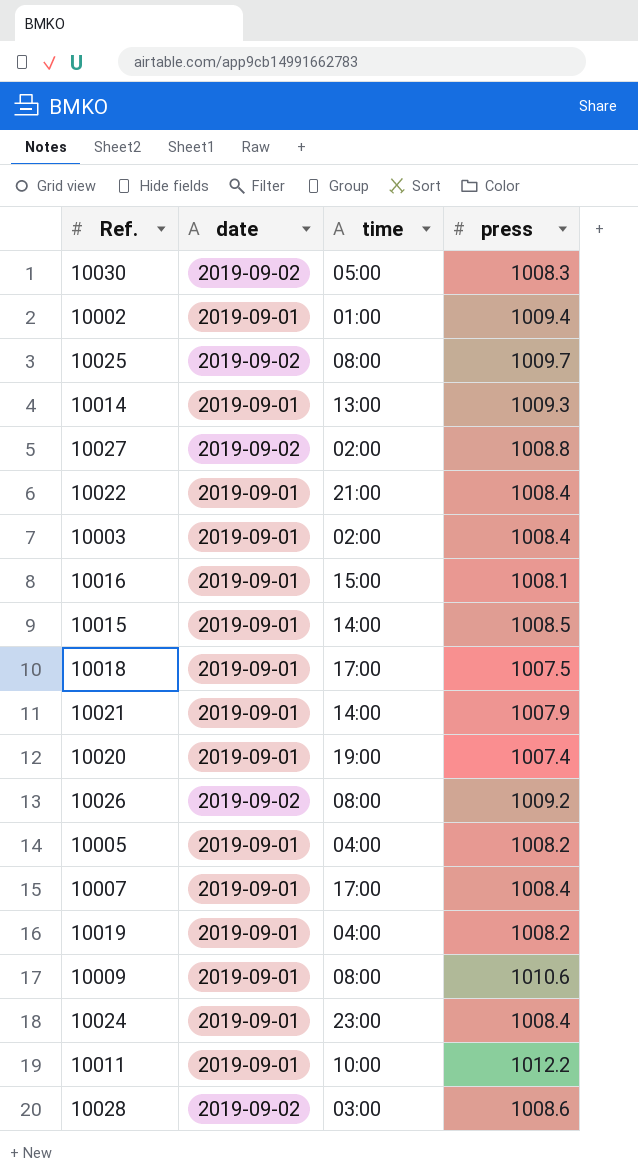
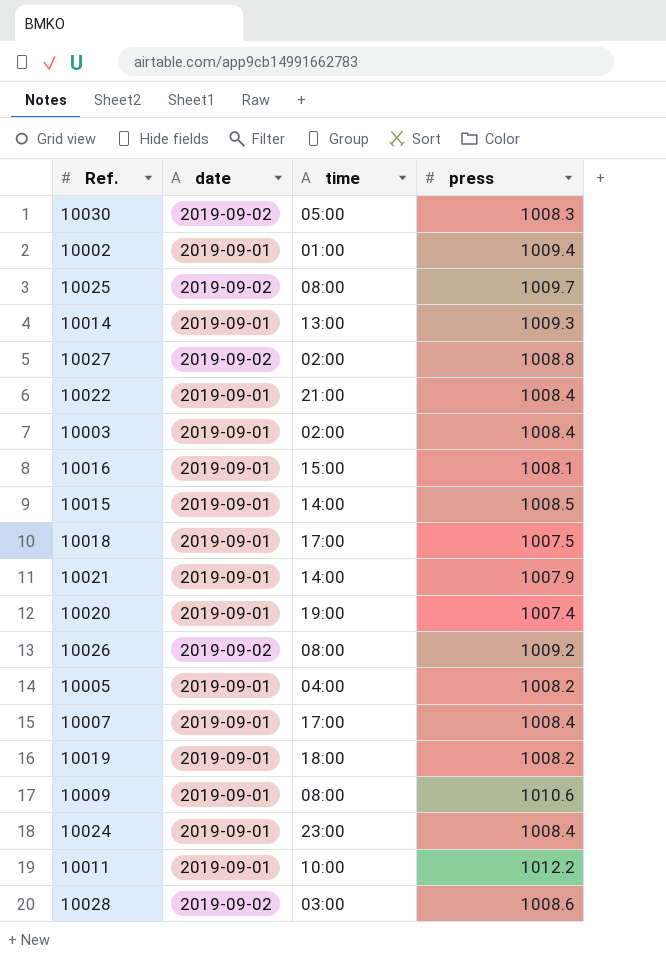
10019 | time: 04:00 -> 18:00

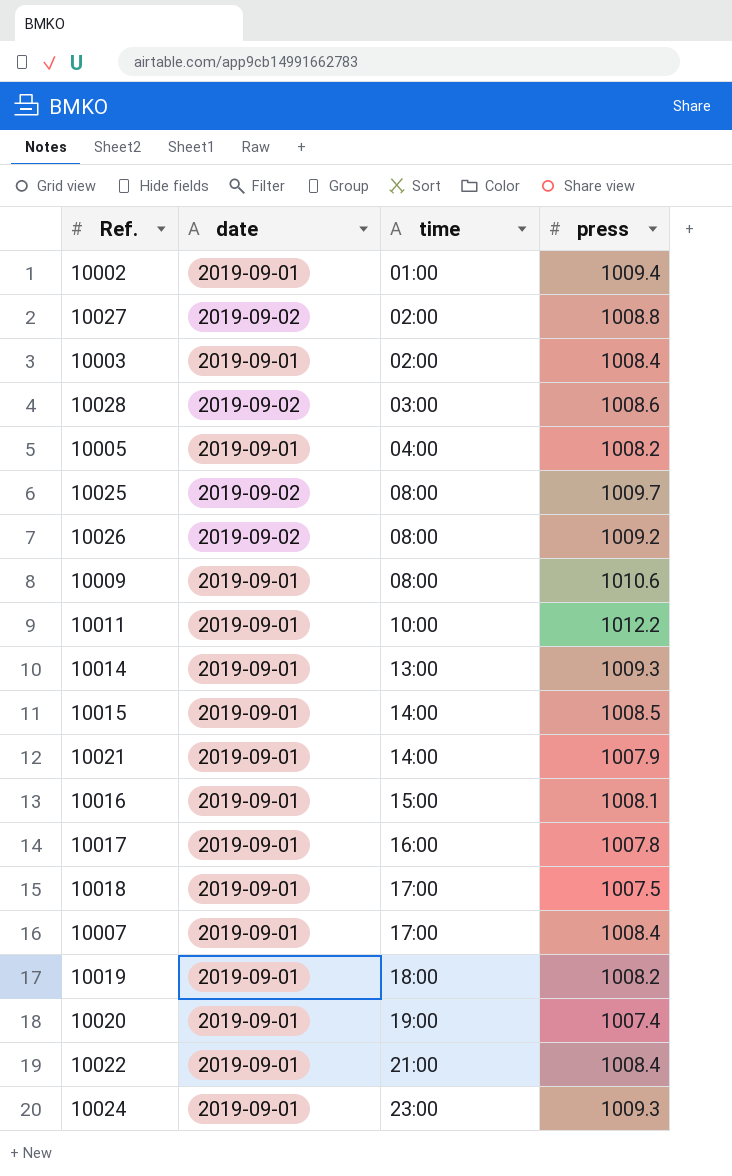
row order: none -> time ascending
row 10030: 2019-09-02 | 05:00 | 1008.3 -> none
row 10017: none -> 2019-09-01 | 16:00 | 1007.8
10024 | press: 1008.4 -> 1009.3

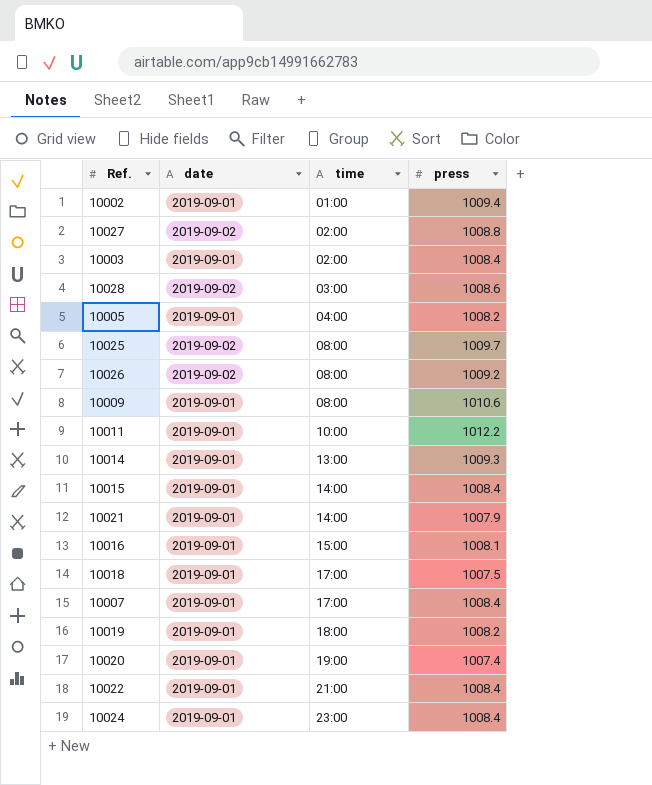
row 10017: 2019-09-01 | 16:00 | 1007.8 -> none
10015 | press: 1008.5 -> 1008.4
10024 | press: 1009.3 -> 1008.4

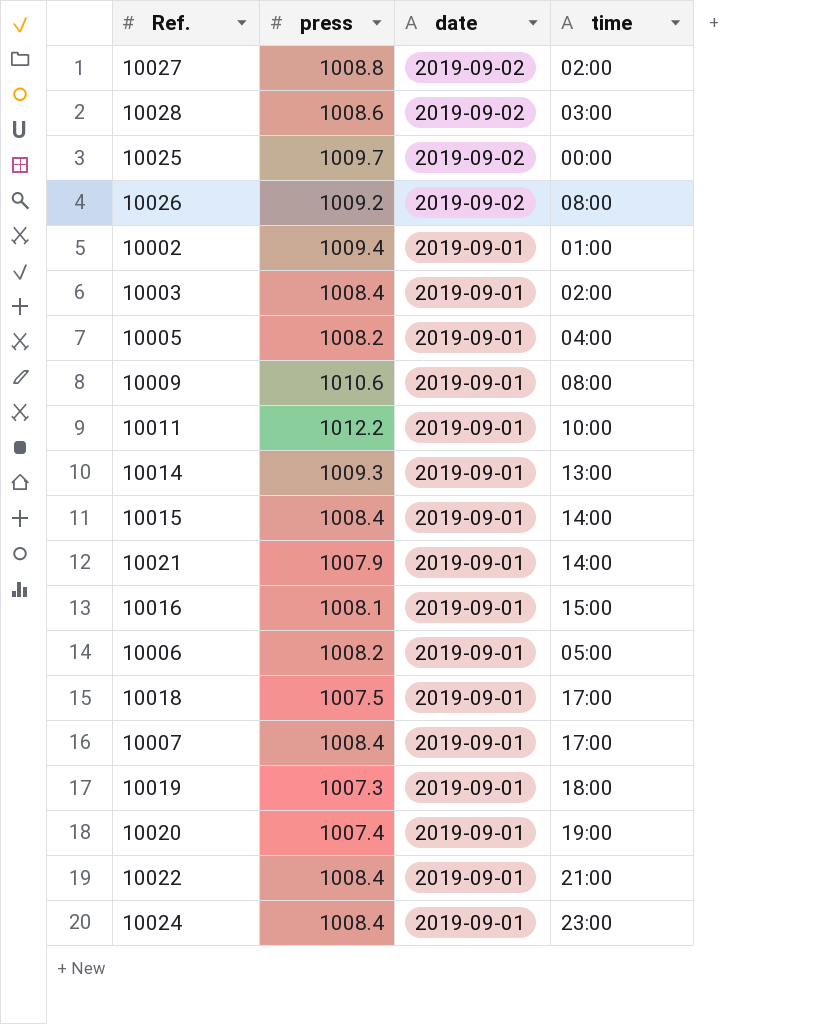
row order: time ascending -> date descending
column press | position: 4 -> 2
10025 | time: 08:00 -> 00:00
row 10006: none -> 1008.2 | 2019-09-01 | 05:00
10019 | press: 1008.2 -> 1007.3

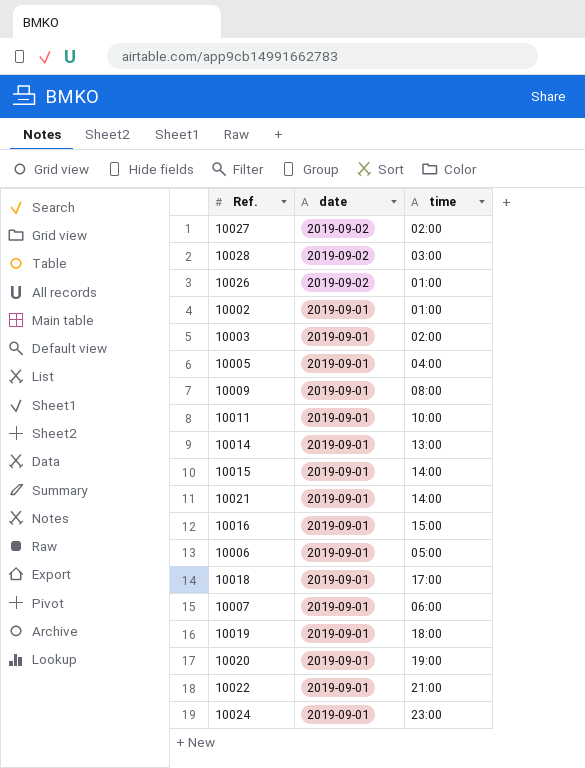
column press | position: 2 -> none
row 10025: 1009.7 | 2019-09-02 | 00:00 -> none
10026 | time: 08:00 -> 01:00
10007 | time: 17:00 -> 06:00

